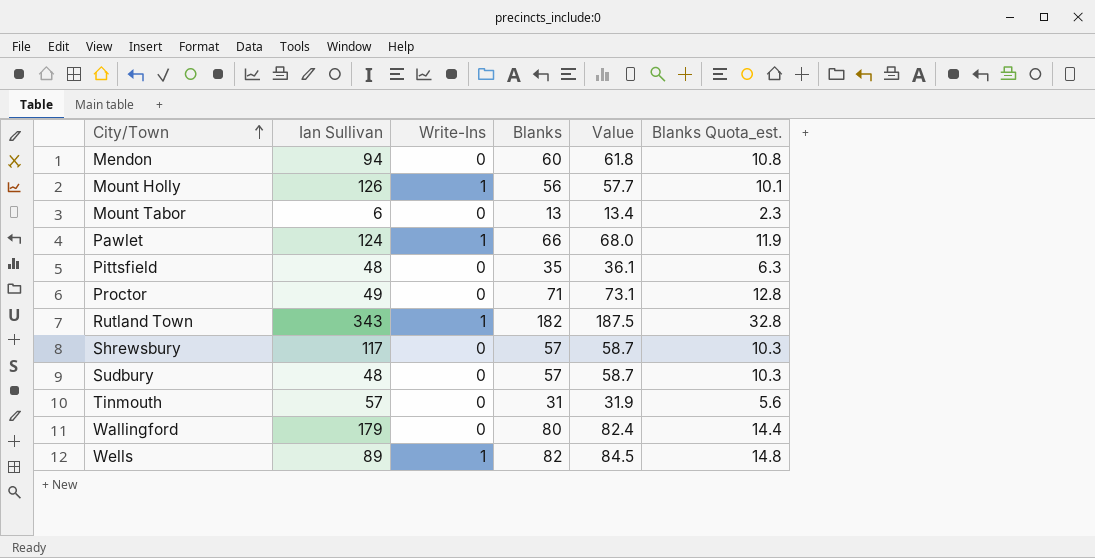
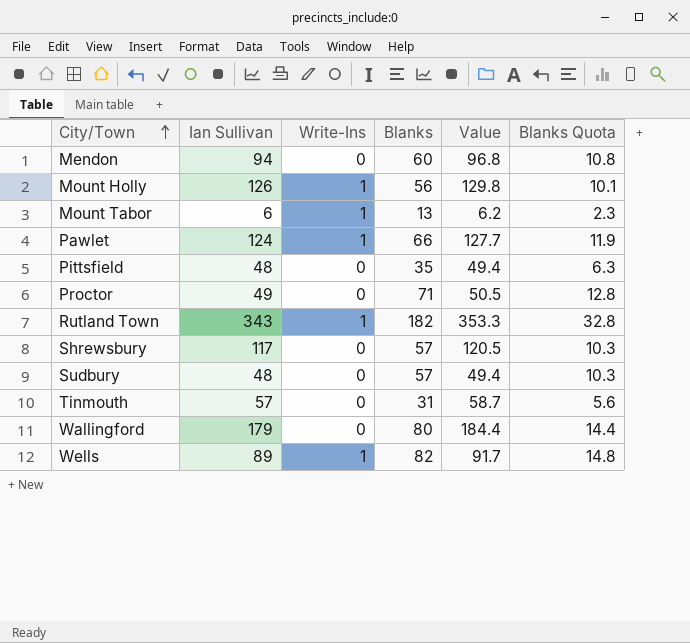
column Value | formula: [Blanks] * 1.03 -> [Ian Sullivan] * 1.03
column name: Blanks Quota_est. -> Blanks Quota
Mount Tabor | Write-Ins: 0 -> 1

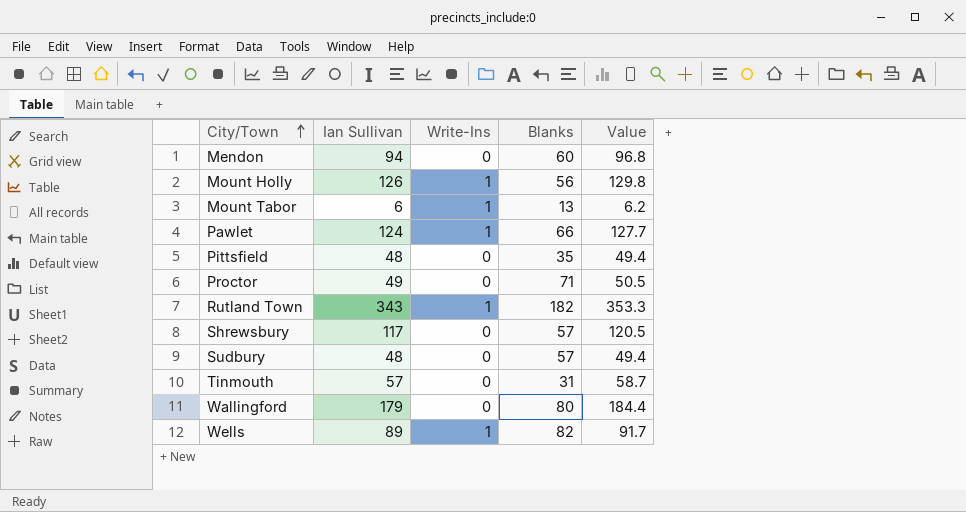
column Blanks Quota | formula: [Blanks] * 0.18 -> none

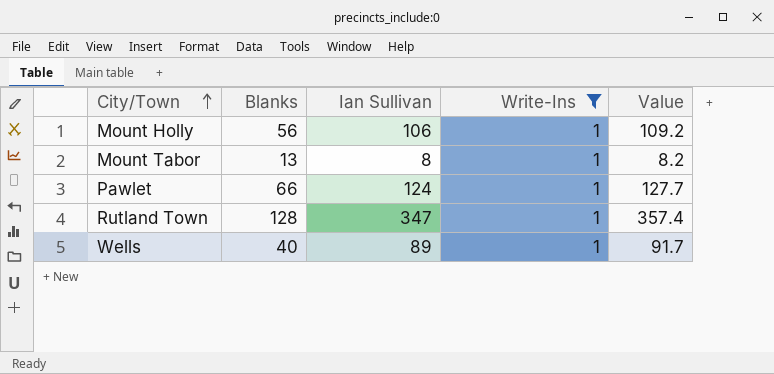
filter: none -> Write-Ins = 1
column Blanks | position: 4 -> 2
Mount Holly | Ian Sullivan: 126 -> 106
Mount Holly | Value: 129.8 -> 109.2
Mount Tabor | Ian Sullivan: 6 -> 8
Mount Tabor | Value: 6.2 -> 8.2
Rutland Town | Blanks: 182 -> 128
Rutland Town | Ian Sullivan: 343 -> 347
Rutland Town | Value: 353.3 -> 357.4
Wells | Blanks: 82 -> 40

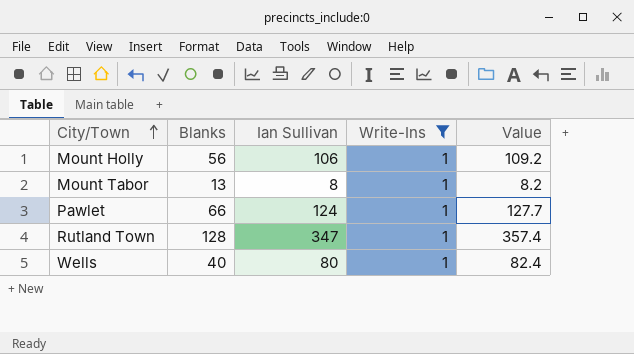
Wells | Ian Sullivan: 89 -> 80
Wells | Value: 91.7 -> 82.4

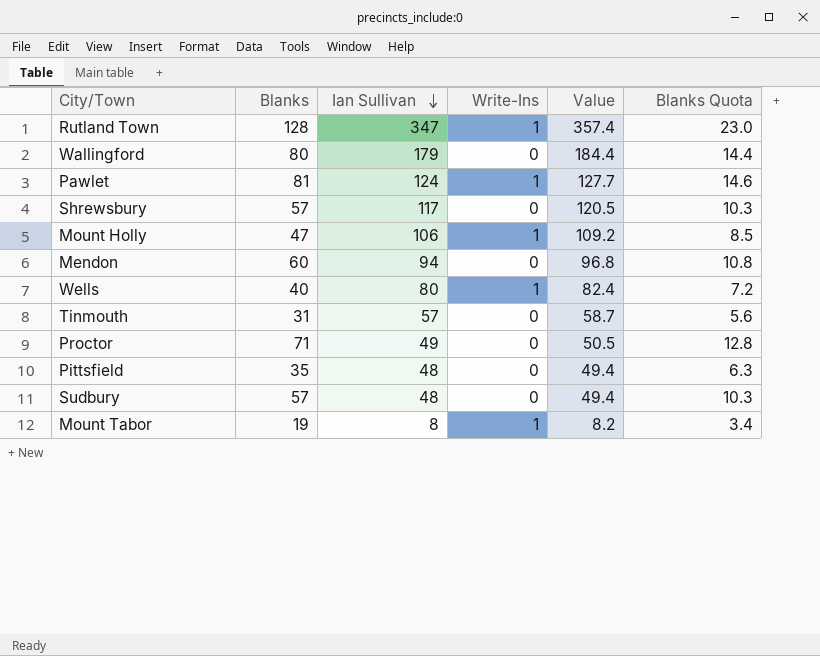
filter: Write-Ins = 1 -> none
row order: City/Town ascending -> Ian Sullivan descending
column Blanks Quota | formula: none -> [Blanks] * 0.18
Pawlet | Blanks: 66 -> 81
Mount Holly | Blanks: 56 -> 47
Mount Tabor | Blanks: 13 -> 19

